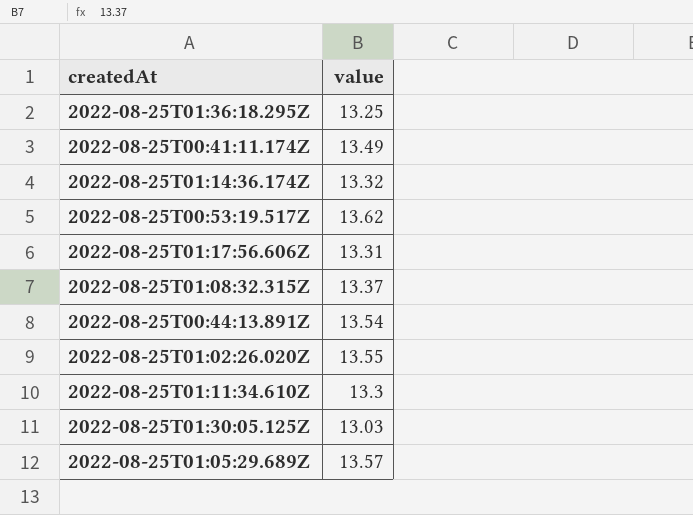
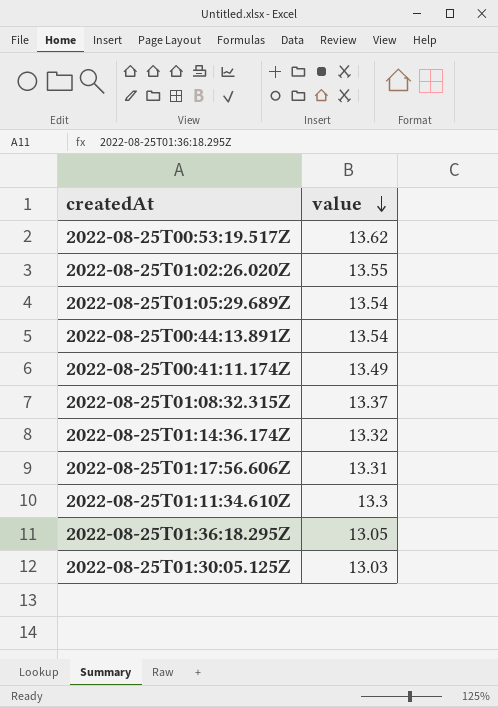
row order: none -> value descending
2022-08-25T01:05:29.689Z | value: 13.57 -> 13.54
2022-08-25T01:36:18.295Z | value: 13.25 -> 13.05

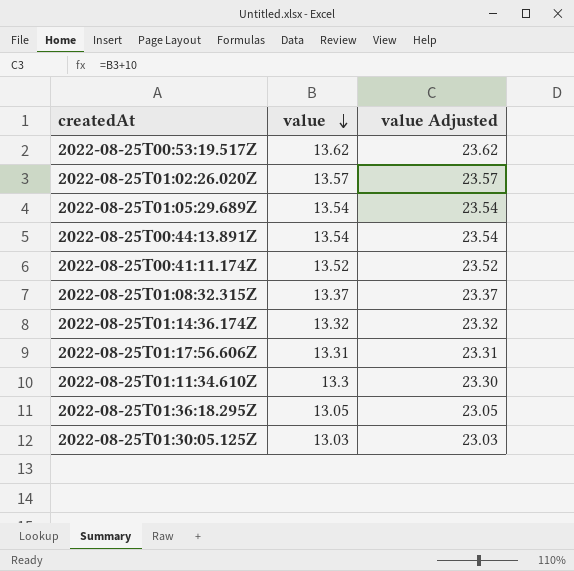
column value Adjusted | formula: none -> [value] + 10
2022-08-25T01:02:26.020Z | value: 13.55 -> 13.57
2022-08-25T00:41:11.174Z | value: 13.49 -> 13.52

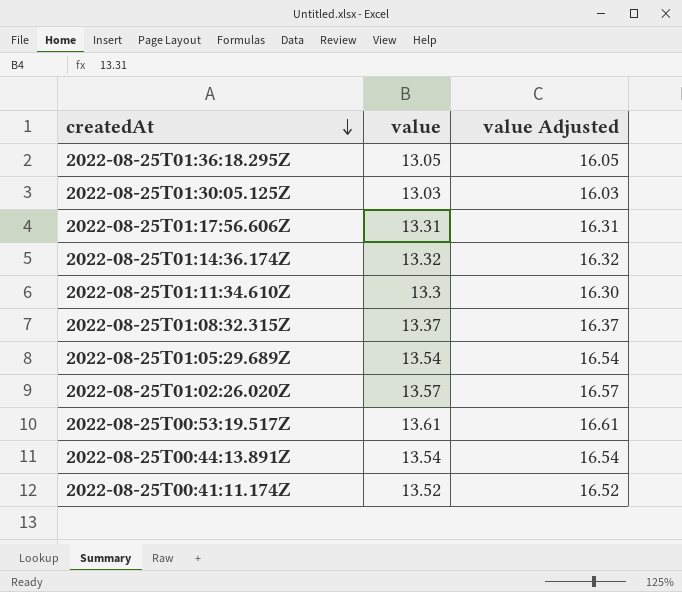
row order: value descending -> createdAt descending
column value Adjusted | formula: [value] + 10 -> [value] + 3
2022-08-25T00:53:19.517Z | value: 13.62 -> 13.61

